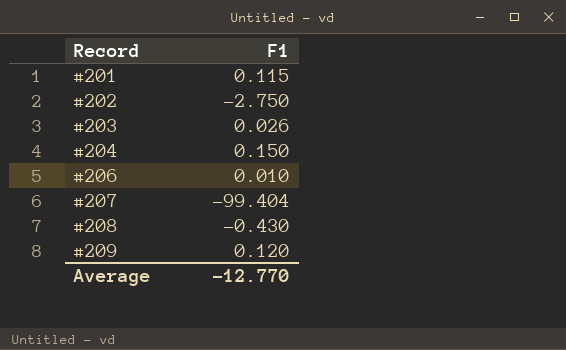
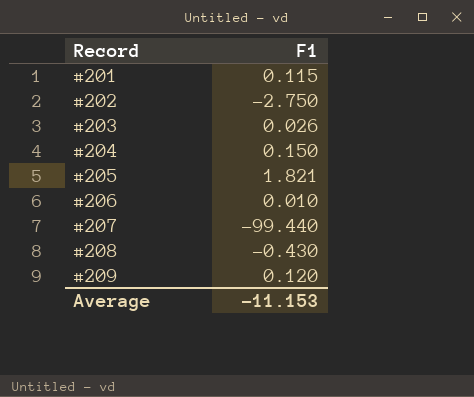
row #205: none -> 1.821
#207 | F1: -99.404 -> -99.440
Average | F1: -12.770 -> -11.153

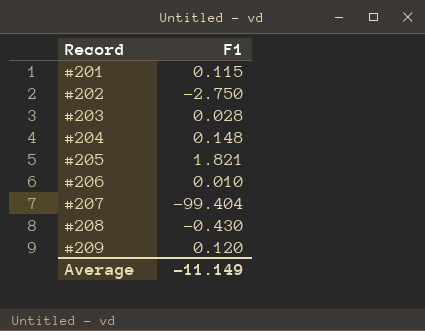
#203 | F1: 0.026 -> 0.028
#204 | F1: 0.150 -> 0.148
#207 | F1: -99.440 -> -99.404
Average | F1: -11.153 -> -11.149

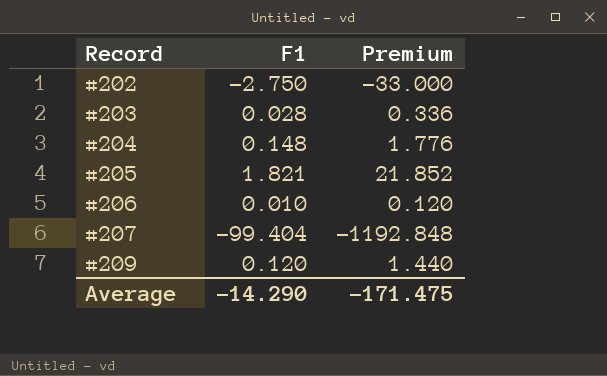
column Premium | formula: none -> [F1] * 12
row #201: 0.115 -> none
row #208: -0.430 -> none
Average | F1: -11.149 -> -14.290

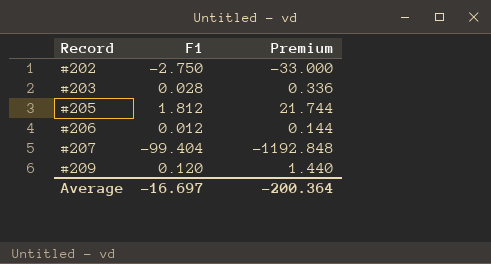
row #204: 0.148 | 1.776 -> none
#205 | F1: 1.821 -> 1.812
#205 | Premium: 21.852 -> 21.744
#206 | F1: 0.010 -> 0.012
#206 | Premium: 0.120 -> 0.144
Average | F1: -14.290 -> -16.697
Average | Premium: -171.475 -> -200.364

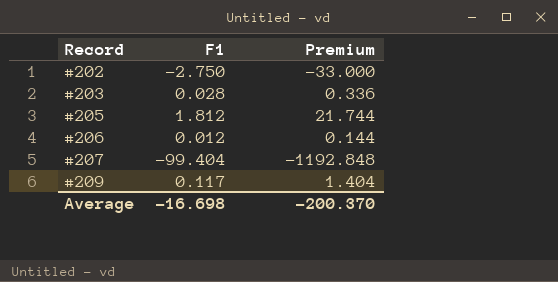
#209 | F1: 0.120 -> 0.117
#209 | Premium: 1.440 -> 1.404
Average | F1: -16.697 -> -16.698
Average | Premium: -200.364 -> -200.370

